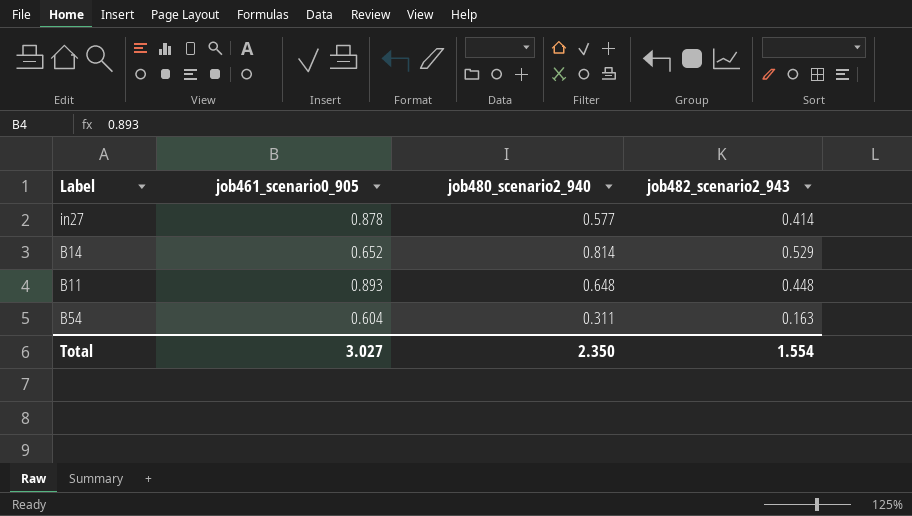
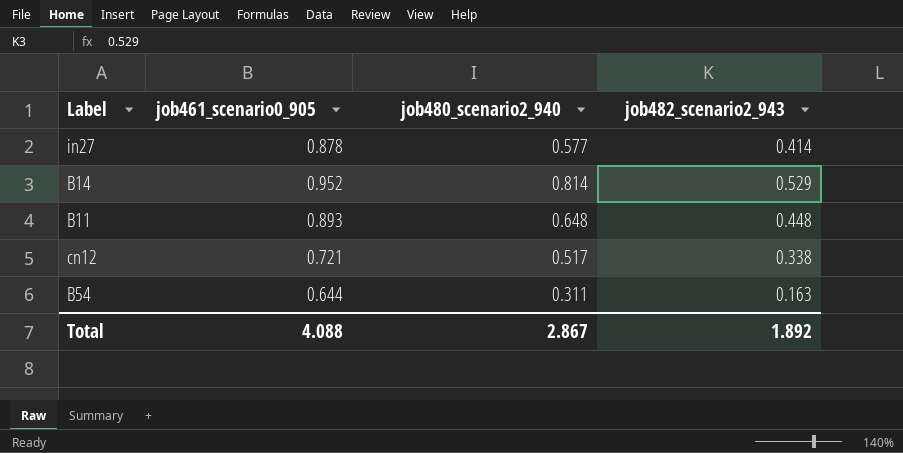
B14 | job461_scenario0_905: 0.652 -> 0.952
row cn12: none -> 0.721 | 0.517 | 0.338
B54 | job461_scenario0_905: 0.604 -> 0.644
Total | job461_scenario0_905: 3.027 -> 4.088
Total | job480_scenario2_940: 2.350 -> 2.867
Total | job482_scenario2_943: 1.554 -> 1.892

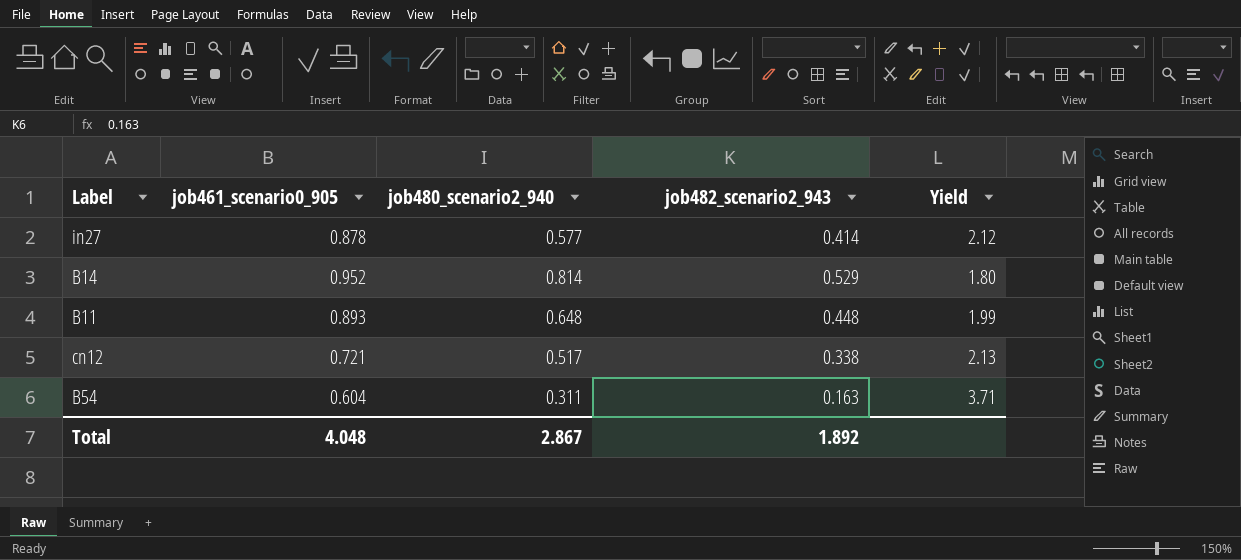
column Yield | formula: none -> [job461_scenario0_905] / [job482_scenario2_943]
B54 | job461_scenario0_905: 0.644 -> 0.604
Total | job461_scenario0_905: 4.088 -> 4.048

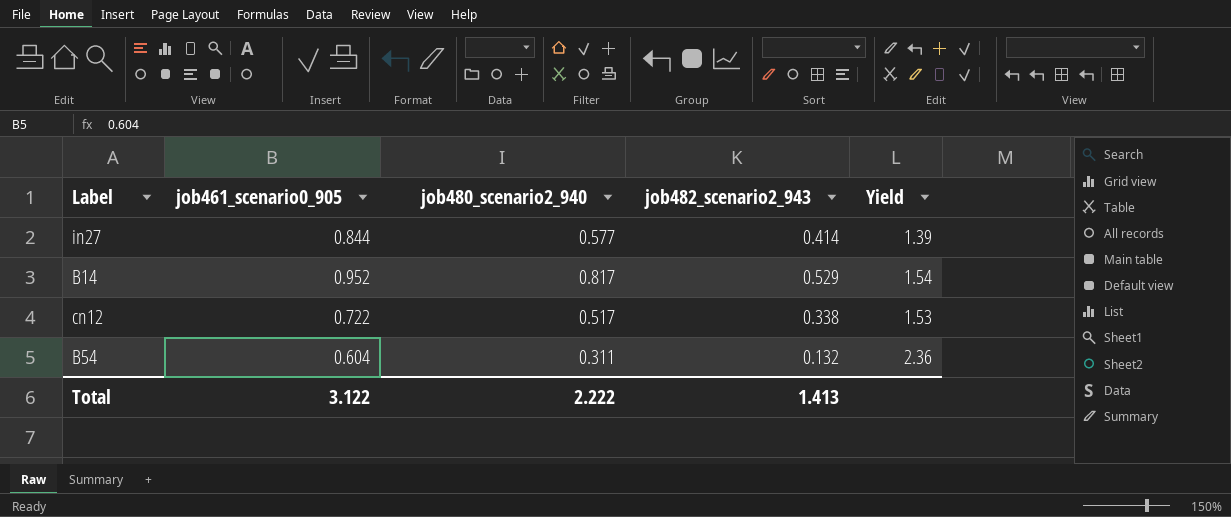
column Yield | formula: [job461_scenario0_905] / [job482_scenario2_943] -> [job480_scenario2_940] / [job482_scenario2_943]
row B11: 0.893 | 0.648 | 0.448 | 1.99 -> none
in27 | job461_scenario0_905: 0.878 -> 0.844
B14 | job480_scenario2_940: 0.814 -> 0.817
cn12 | job461_scenario0_905: 0.721 -> 0.722
B54 | job482_scenario2_943: 0.163 -> 0.132
Total | job461_scenario0_905: 4.048 -> 3.122
Total | job480_scenario2_940: 2.867 -> 2.222
Total | job482_scenario2_943: 1.892 -> 1.413

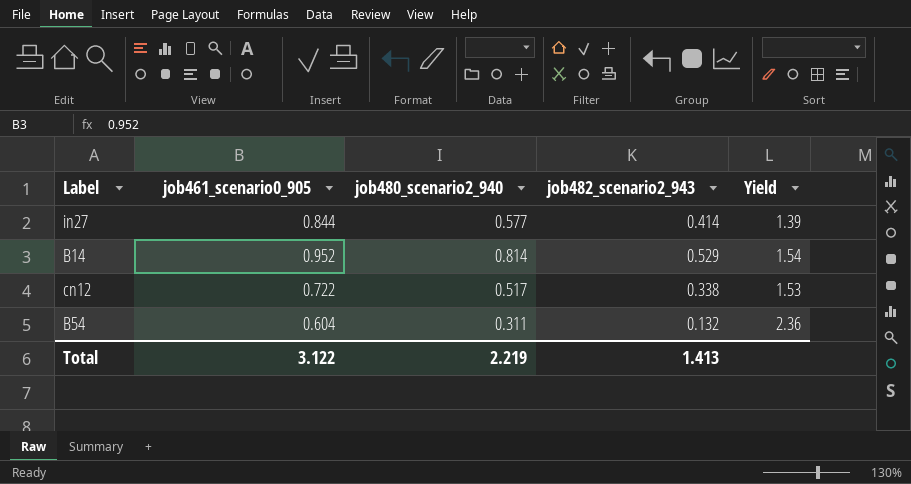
B14 | job480_scenario2_940: 0.817 -> 0.814
Total | job480_scenario2_940: 2.222 -> 2.219

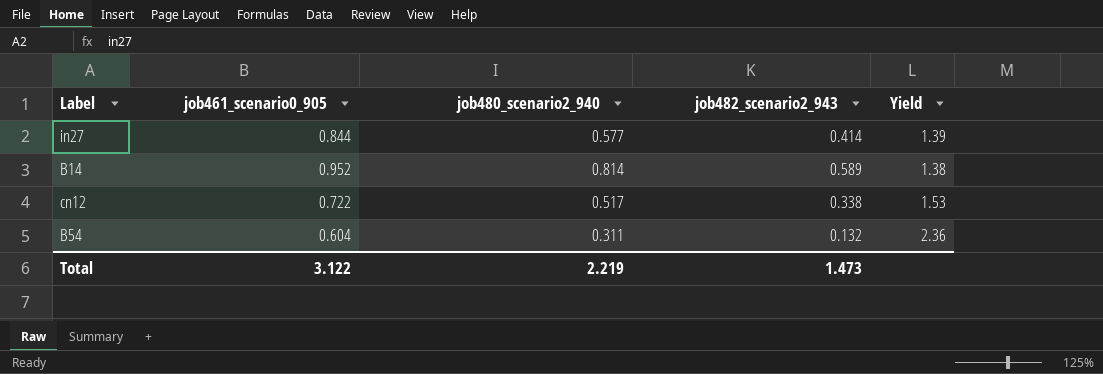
B14 | job482_scenario2_943: 0.529 -> 0.589
B14 | Yield: 1.54 -> 1.38
Total | job482_scenario2_943: 1.413 -> 1.473

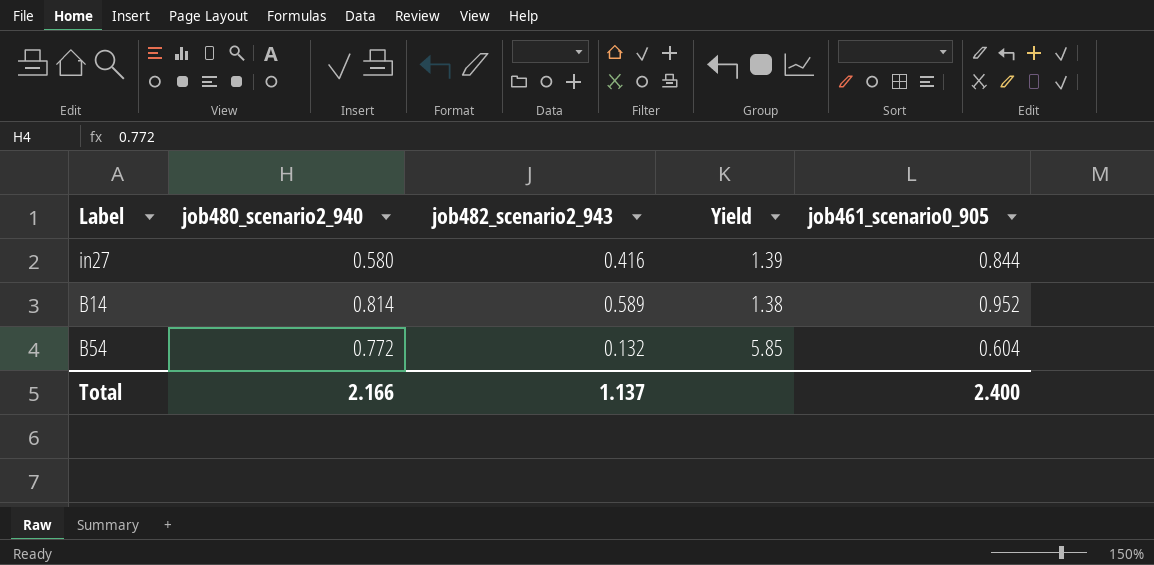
column job461_scenario0_905 | position: 2 -> 5
row cn12: 0.722 | 0.517 | 0.338 | 1.53 -> none
in27 | job480_scenario2_940: 0.577 -> 0.580
in27 | job482_scenario2_943: 0.414 -> 0.416
B54 | job480_scenario2_940: 0.311 -> 0.772
B54 | Yield: 2.36 -> 5.85
Total | job480_scenario2_940: 2.219 -> 2.166
Total | job482_scenario2_943: 1.473 -> 1.137
Total | job461_scenario0_905: 3.122 -> 2.400

